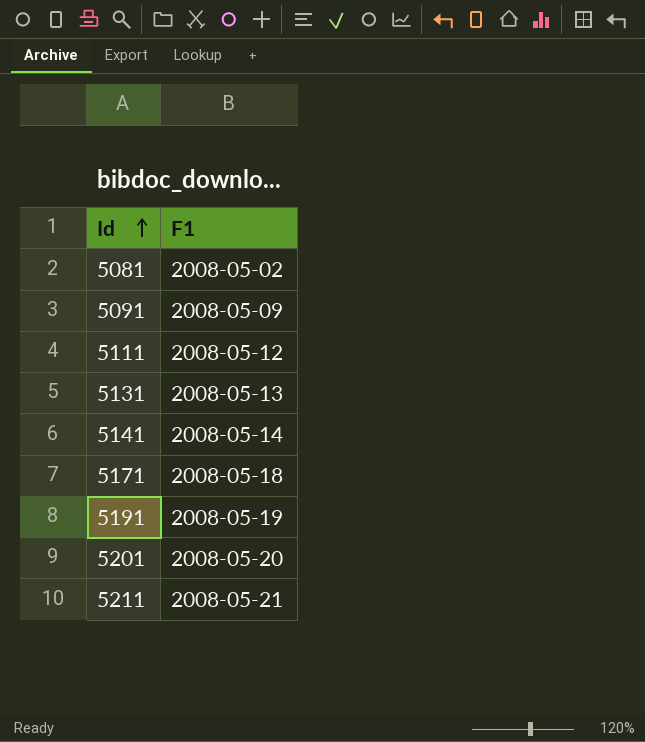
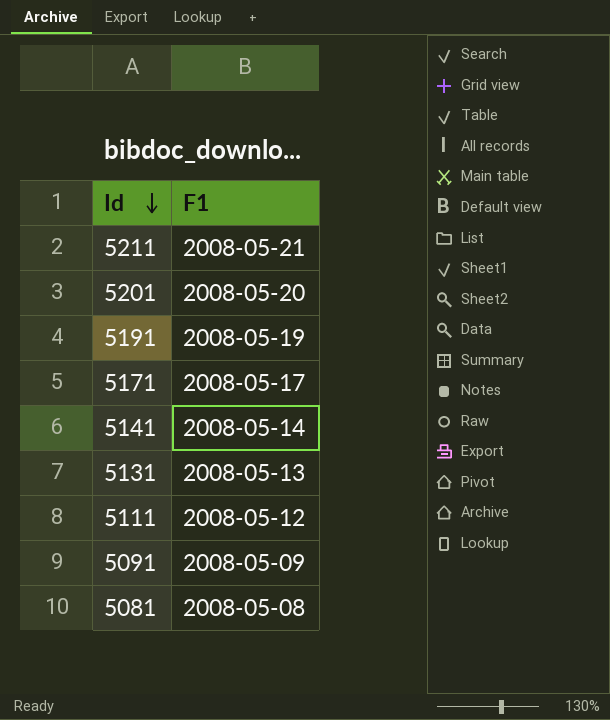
row order: Id ascending -> Id descending
5171 | F1: 2008-05-18 -> 2008-05-17
5081 | F1: 2008-05-02 -> 2008-05-08

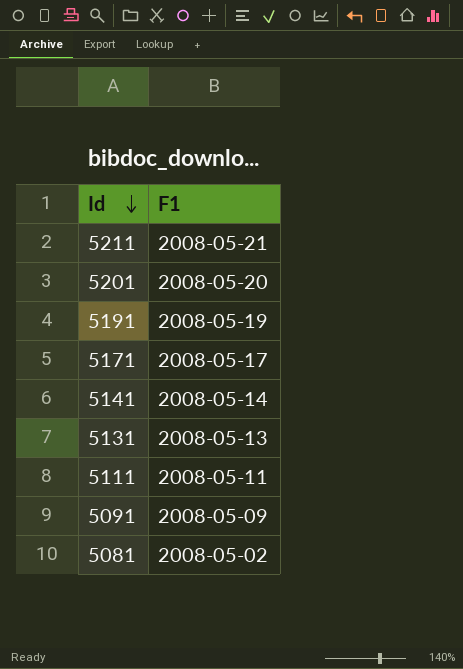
5111 | F1: 2008-05-12 -> 2008-05-11
5081 | F1: 2008-05-08 -> 2008-05-02

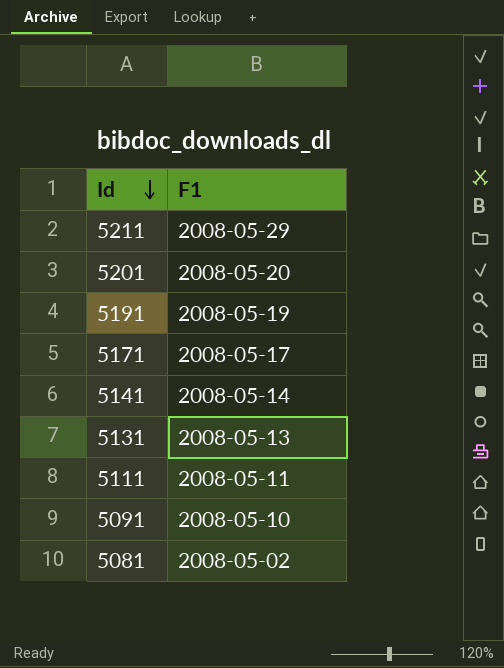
5211 | F1: 2008-05-21 -> 2008-05-29
5091 | F1: 2008-05-09 -> 2008-05-10

